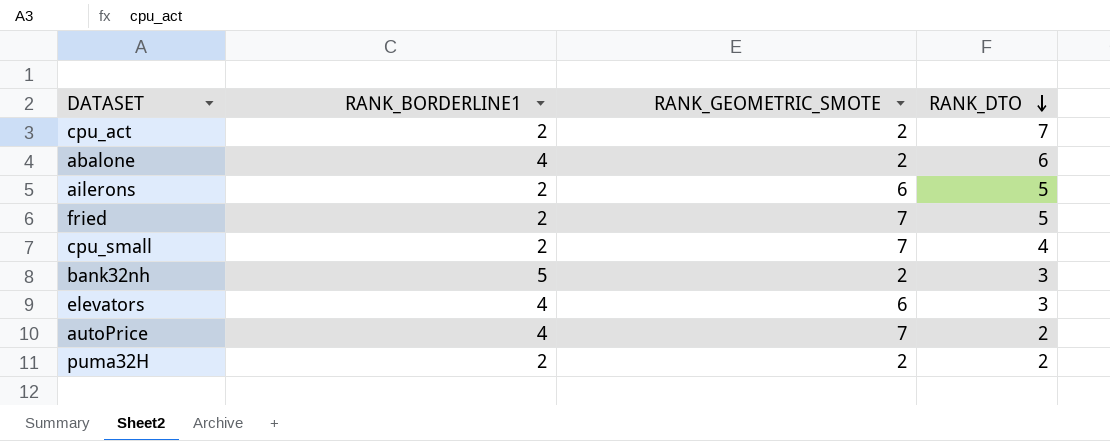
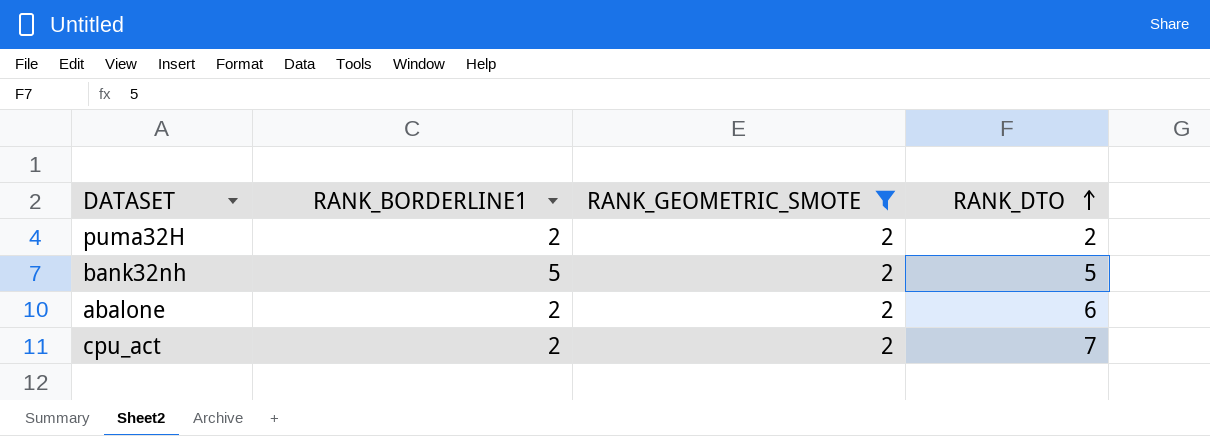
filter: none -> RANK_GEOMETRIC_SMOTE = 2
row order: RANK_DTO descending -> RANK_DTO ascending
bank32nh | RANK_DTO: 3 -> 5
abalone | RANK_BORDERLINE1: 4 -> 2

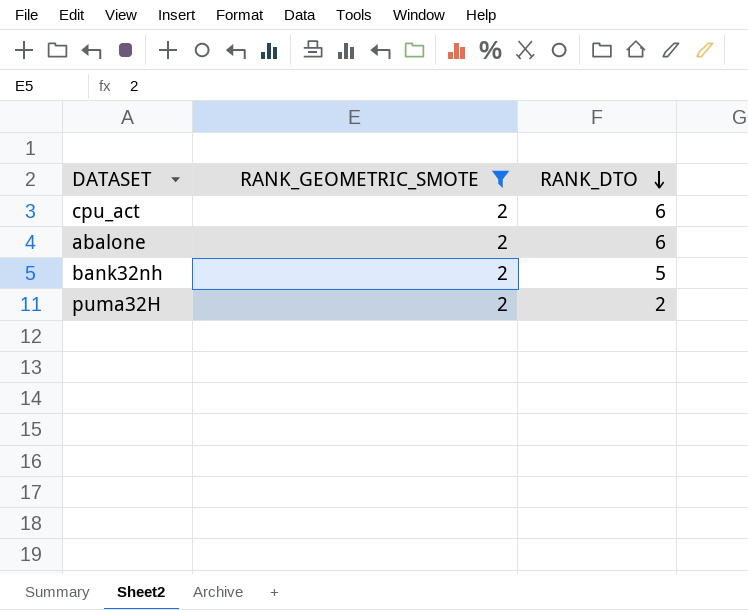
row order: RANK_DTO ascending -> RANK_DTO descending
column RANK_BORDERLINE1 | position: 2 -> none
cpu_act | RANK_DTO: 7 -> 6

